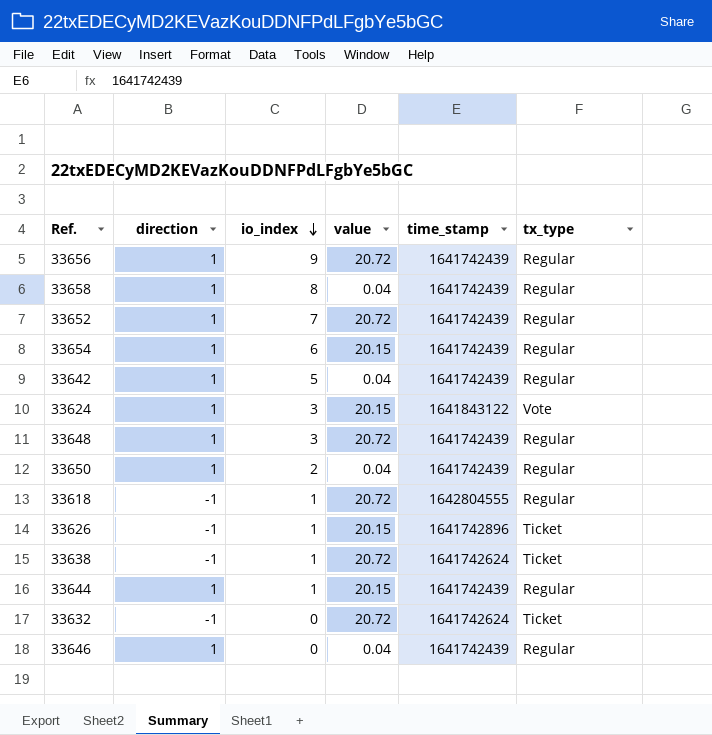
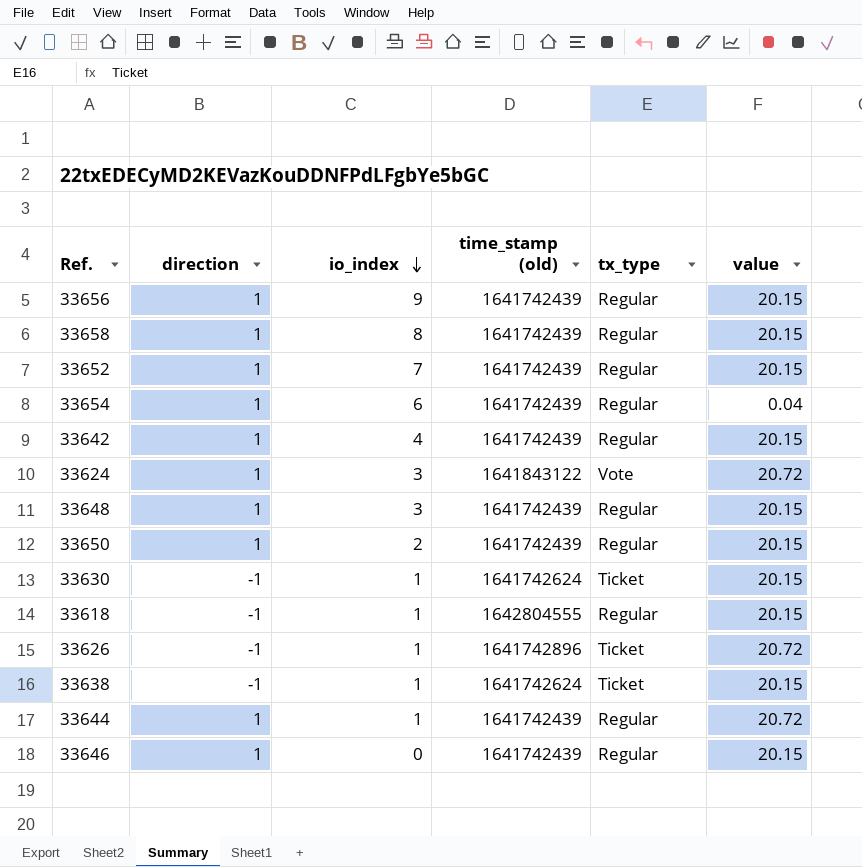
column name: time_stamp -> time_stamp (old)
column value | position: 4 -> 6
row 33632: -1 | 0 | 20.72 | 1641742624 | Ticket -> none
33656 | value: 20.72 -> 20.15
33658 | value: 0.04 -> 20.15
33652 | value: 20.72 -> 20.15
33654 | value: 20.15 -> 0.04
33642 | io_index: 5 -> 4
33642 | value: 0.04 -> 20.15
33624 | value: 20.15 -> 20.72
33648 | value: 20.72 -> 20.15
33650 | value: 0.04 -> 20.15
row 33630: none -> -1 | 1 | 1641742624 | Ticket | 20.15
33618 | value: 20.72 -> 20.15
33626 | value: 20.15 -> 20.72
33638 | value: 20.72 -> 20.15
33644 | value: 20.15 -> 20.72
33646 | value: 0.04 -> 20.15

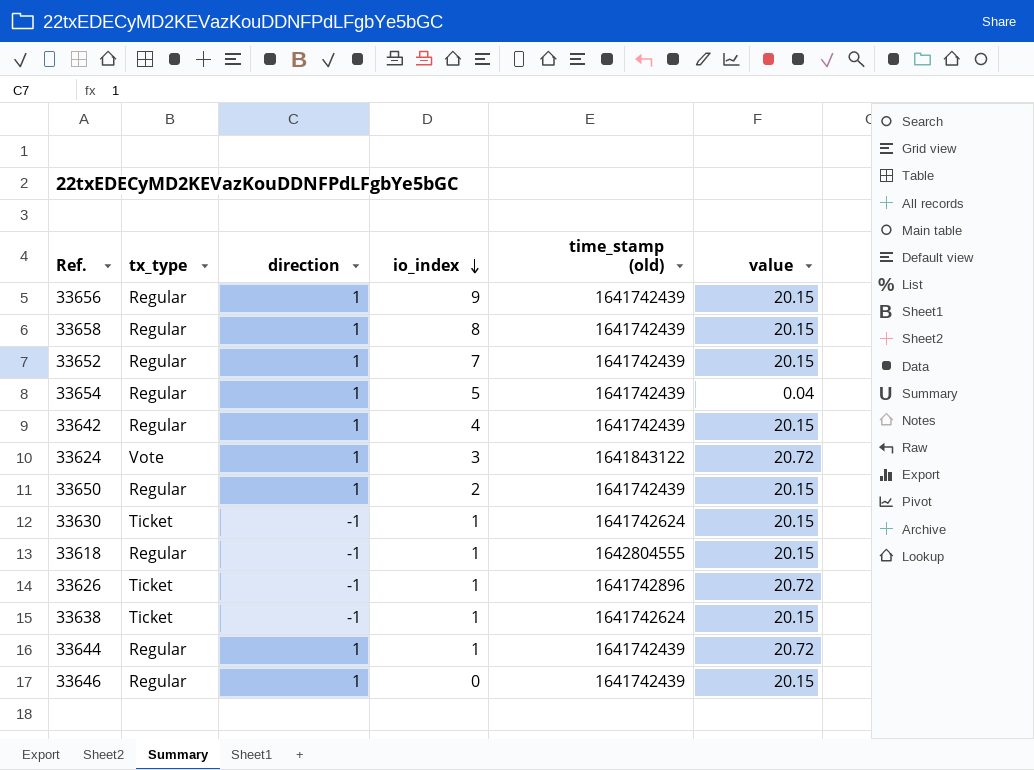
column tx_type | position: 5 -> 2
row 33648: 1 | 3 | 1641742439 | Regular | 20.15 -> none
33654 | io_index: 6 -> 5

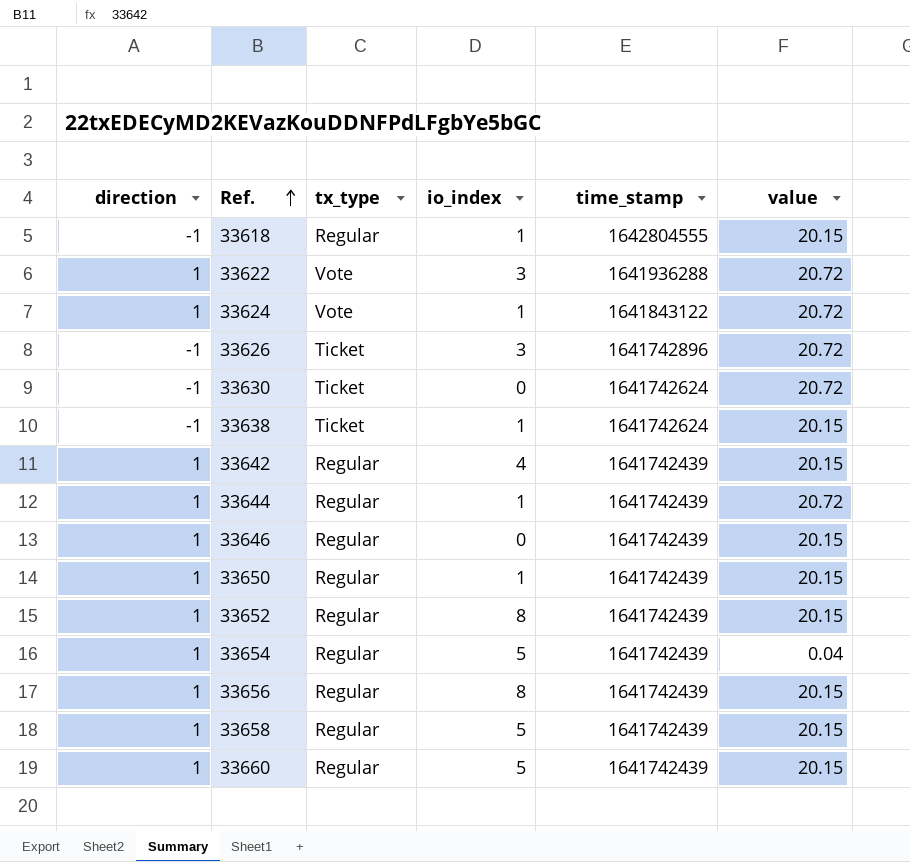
row order: io_index descending -> Ref. ascending
column direction | position: 3 -> 1
column name: time_stamp (old) -> time_stamp
row 33622: none -> 1 | Vote | 3 | 1641936288 | 20.72
33624 | io_index: 3 -> 1
33626 | io_index: 1 -> 3
33630 | io_index: 1 -> 0
33630 | value: 20.15 -> 20.72
33650 | io_index: 2 -> 1
33652 | io_index: 7 -> 8
33656 | io_index: 9 -> 8
33658 | io_index: 8 -> 5
row 33660: none -> 1 | Regular | 5 | 1641742439 | 20.15

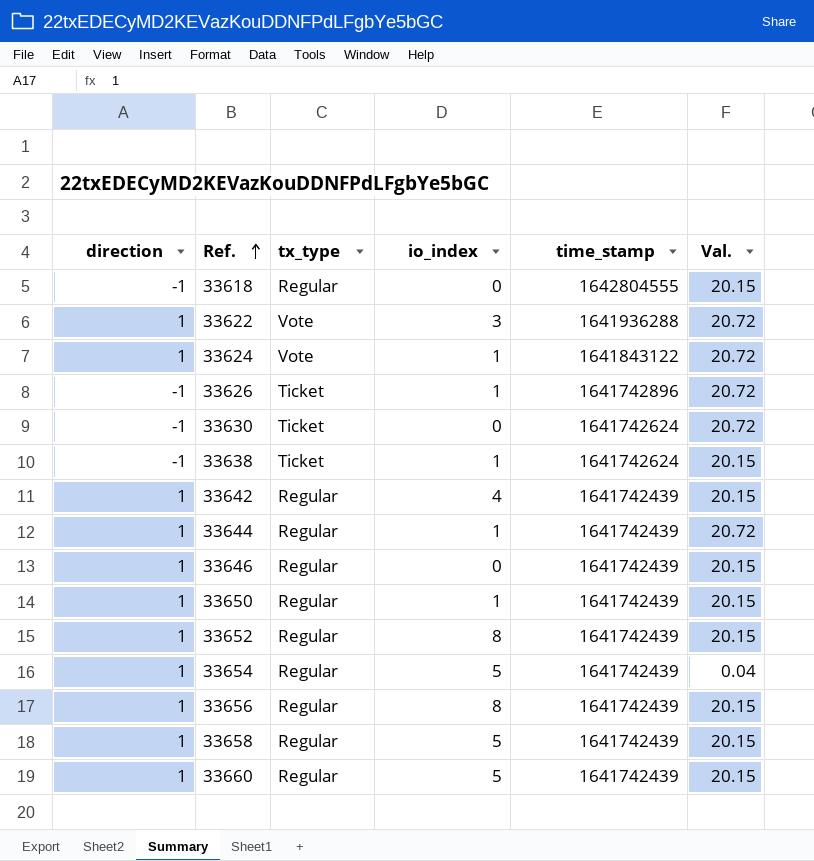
column name: value -> Val.
33618 | io_index: 1 -> 0
33626 | io_index: 3 -> 1

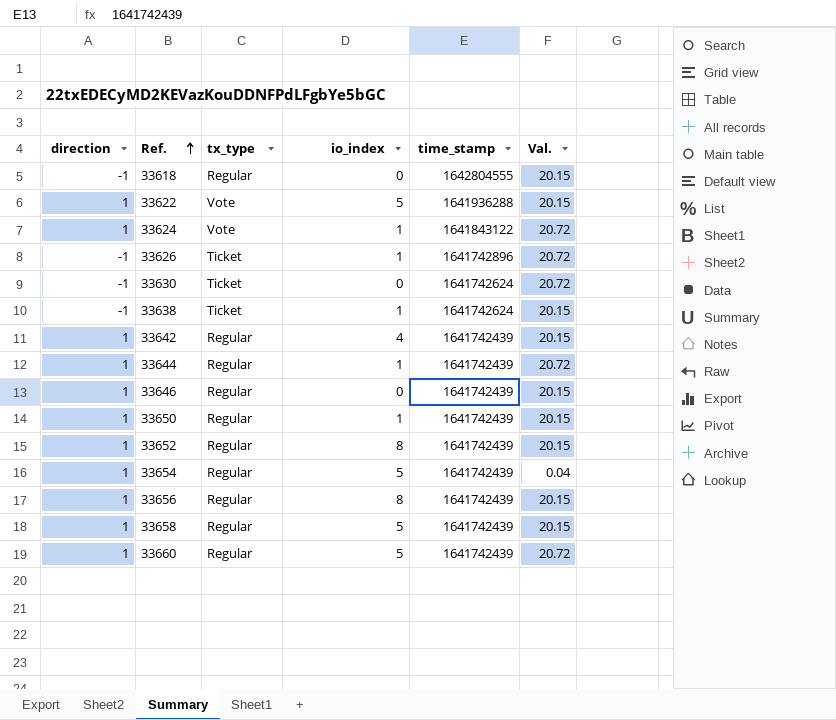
33622 | io_index: 3 -> 5
33622 | Val.: 20.72 -> 20.15
33660 | Val.: 20.15 -> 20.72

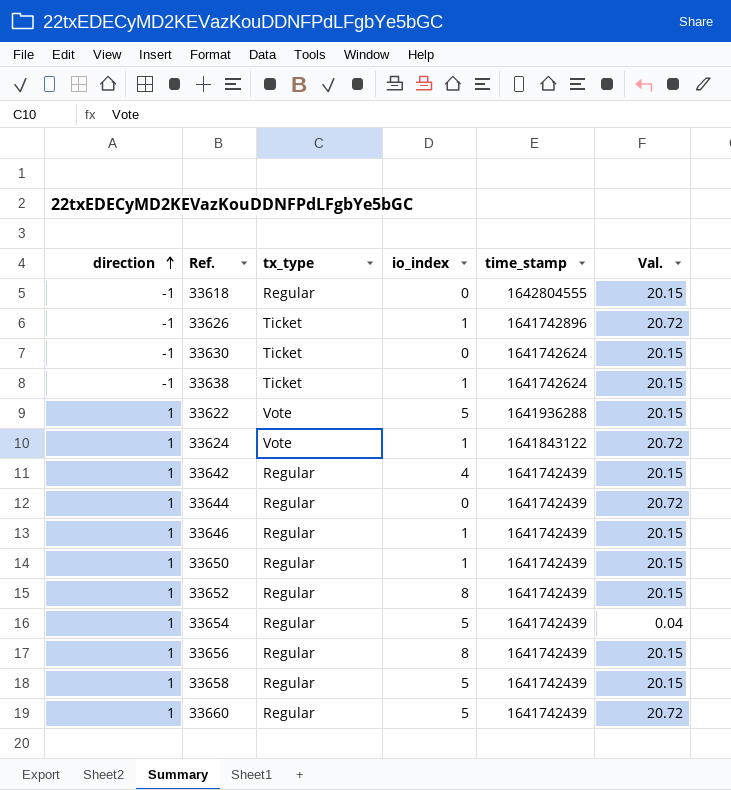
row order: Ref. ascending -> direction ascending
33630 | Val.: 20.72 -> 20.15
33644 | io_index: 1 -> 0
33646 | io_index: 0 -> 1

